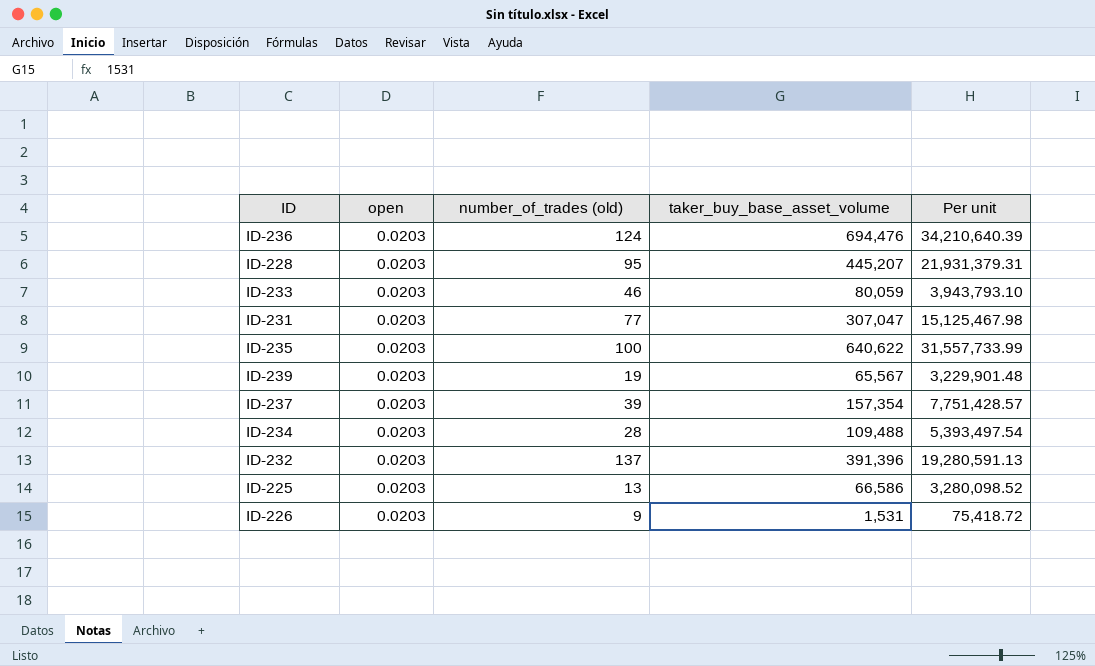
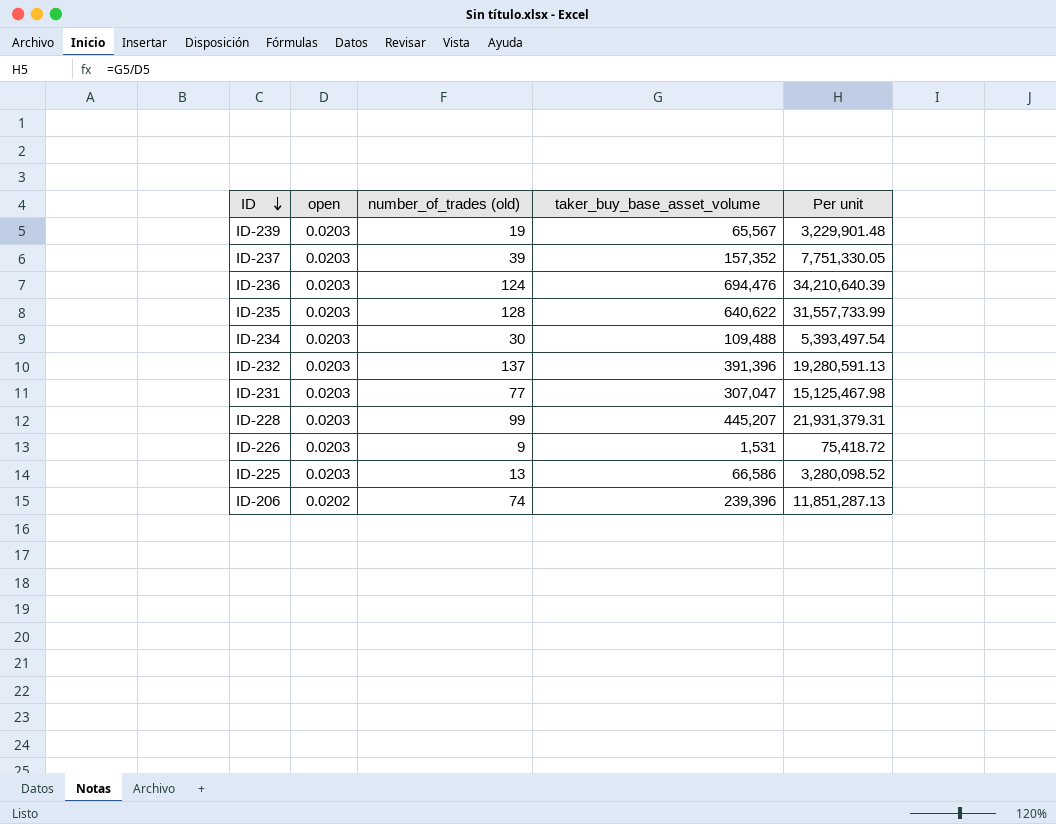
row order: none -> ID descending
row ID-233: 0.0203 | 46 | 80,059 | 3,943,793.10 -> none
ID-237 | taker_buy_base_asset_volume: 157,354 -> 157,352
ID-237 | Per unit: 7,751,428.57 -> 7,751,330.05
ID-235 | number_of_trades (old): 100 -> 128
ID-234 | number_of_trades (old): 28 -> 30
ID-228 | number_of_trades (old): 95 -> 99
row ID-206: none -> 0.0202 | 74 | 239,396 | 11,851,287.13

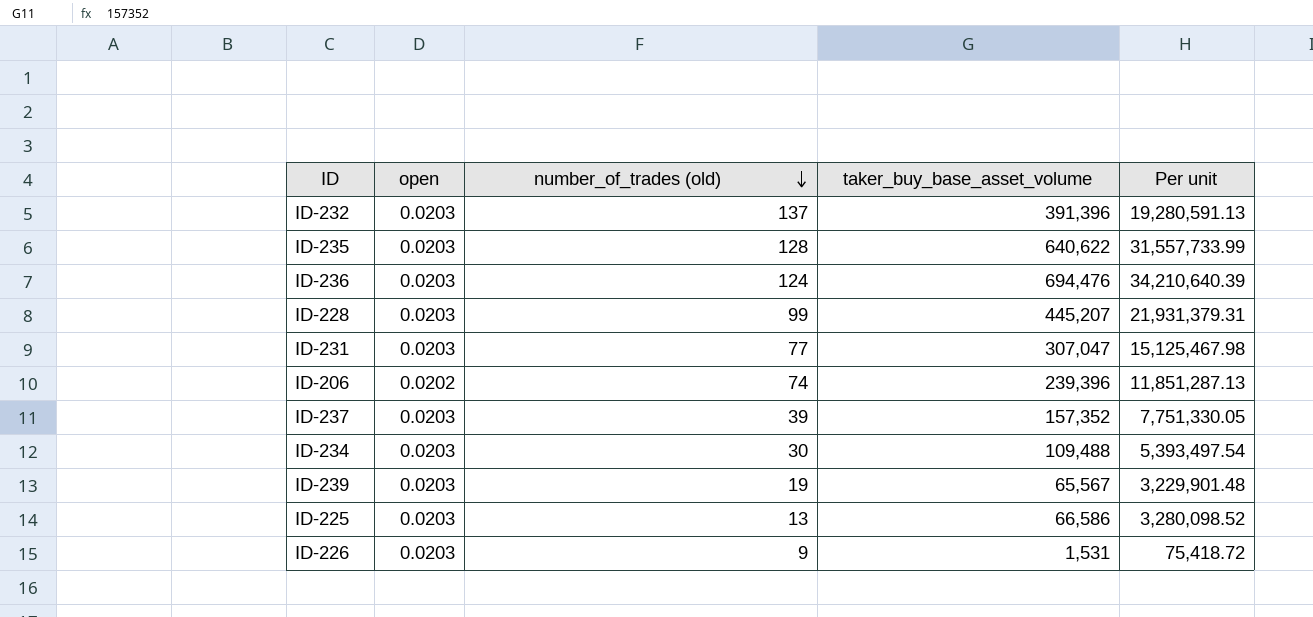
row order: ID descending -> number_of_trades (old) descending

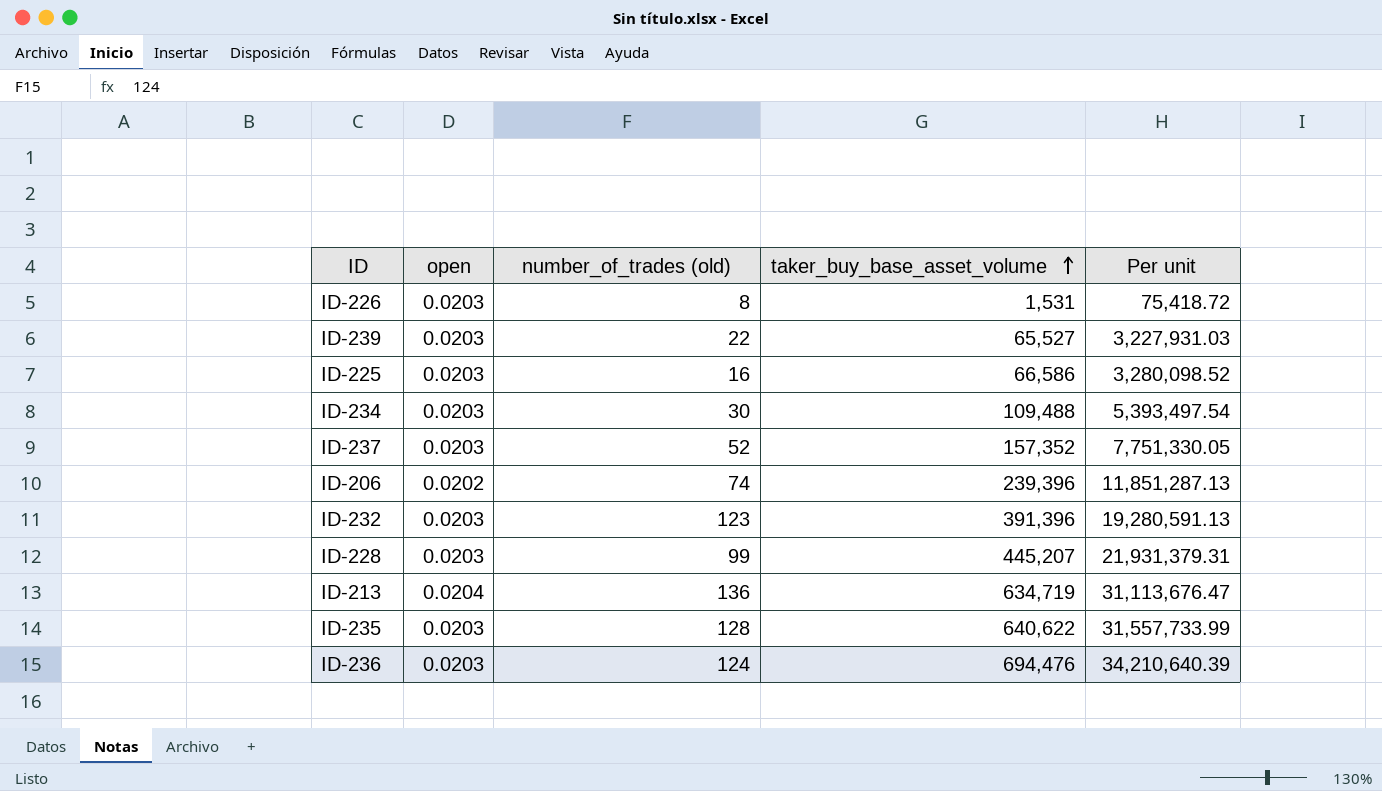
row order: number_of_trades (old) descending -> taker_buy_base_asset_volume ascending
row ID-231: 0.0203 | 77 | 307,047 | 15,125,467.98 -> none
ID-226 | number_of_trades (old): 9 -> 8
ID-239 | number_of_trades (old): 19 -> 22
ID-239 | taker_buy_base_asset_volume: 65,567 -> 65,527
ID-239 | Per unit: 3,229,901.48 -> 3,227,931.03
ID-225 | number_of_trades (old): 13 -> 16
ID-237 | number_of_trades (old): 39 -> 52
ID-232 | number_of_trades (old): 137 -> 123
row ID-213: none -> 0.0204 | 136 | 634,719 | 31,113,676.47

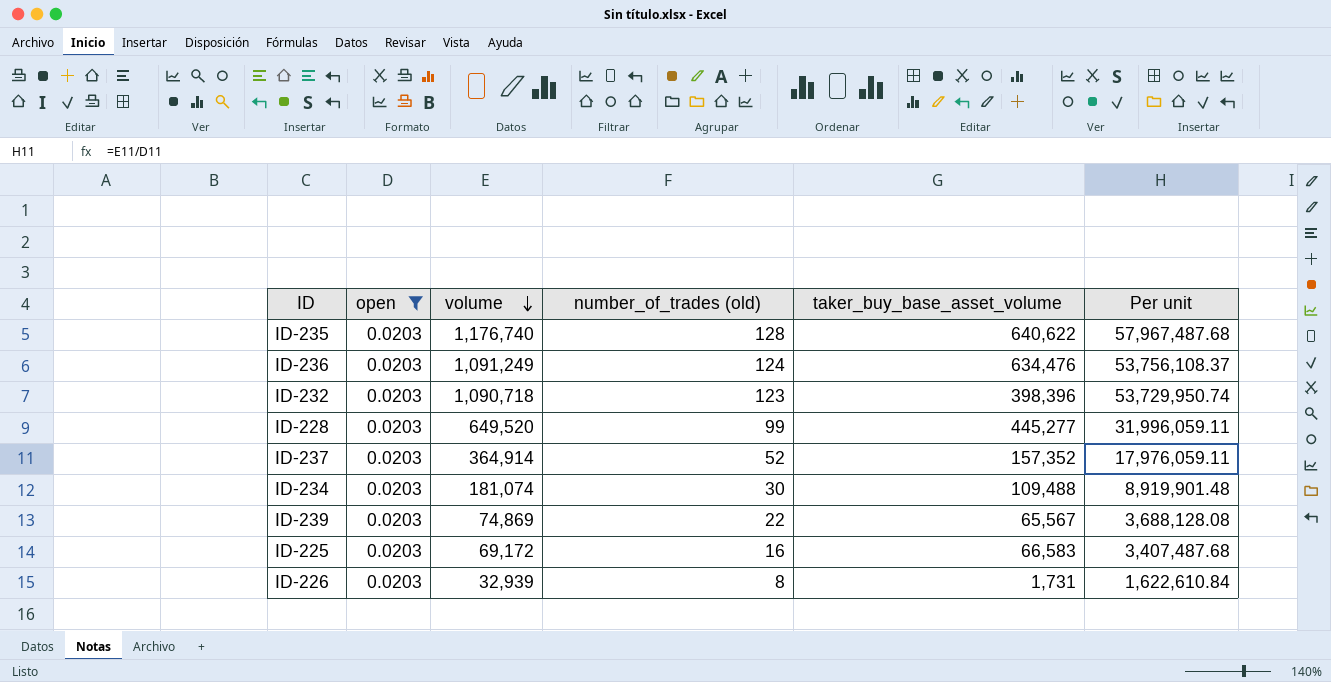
filter: none -> open = 0.0203
row order: taker_buy_base_asset_volume ascending -> volume descending
column volume | position: none -> 3
column Per unit | formula: [taker_buy_base_asset_volume] / [open] -> [volume] / [open]
ID-236 | taker_buy_base_asset_volume: 694,476 -> 634,476
ID-232 | taker_buy_base_asset_volume: 391,396 -> 398,396
ID-228 | taker_buy_base_asset_volume: 445,207 -> 445,277
ID-239 | taker_buy_base_asset_volume: 65,527 -> 65,567
ID-225 | taker_buy_base_asset_volume: 66,586 -> 66,583
ID-226 | taker_buy_base_asset_volume: 1,531 -> 1,731

